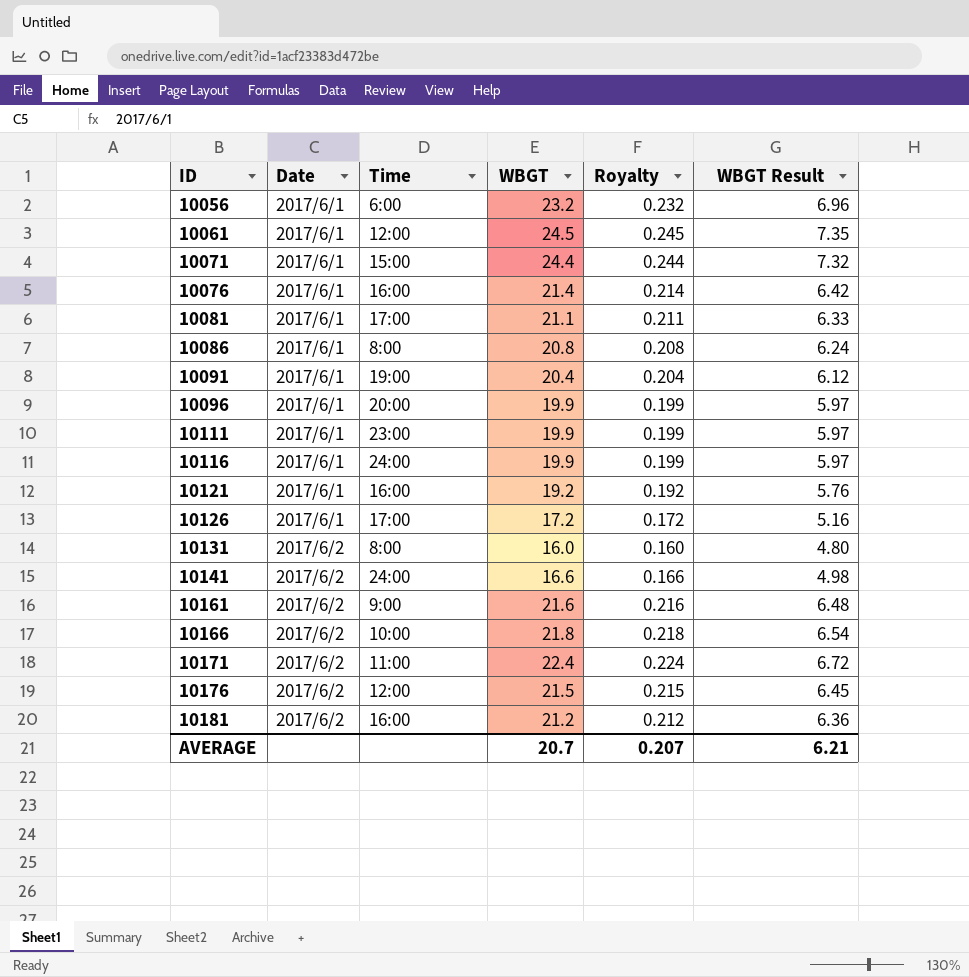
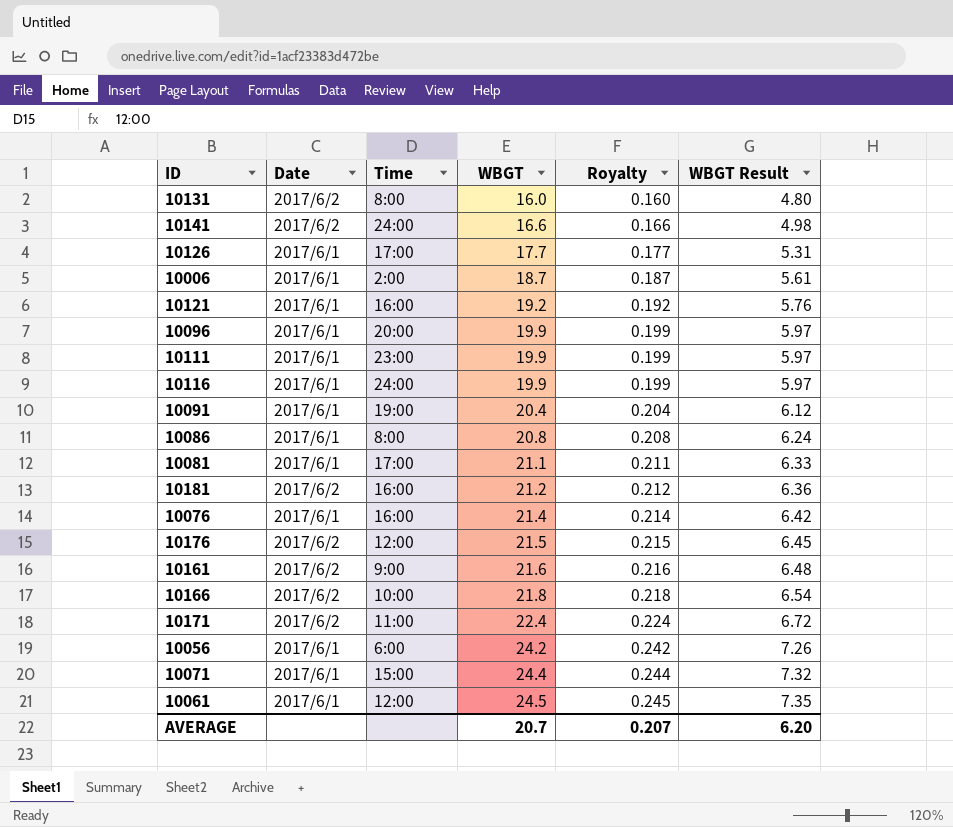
row order: ID ascending -> WBGT ascending
10126 | WBGT: 17.2 -> 17.7
10126 | Royalty: 0.172 -> 0.177
10126 | WBGT Result: 5.16 -> 5.31
row 10006: none -> 2017/6/1 | 2:00 | 18.7 | 0.187 | 5.61
10056 | WBGT: 23.2 -> 24.2
10056 | Royalty: 0.232 -> 0.242
10056 | WBGT Result: 6.96 -> 7.26
AVERAGE | WBGT Result: 6.21 -> 6.20

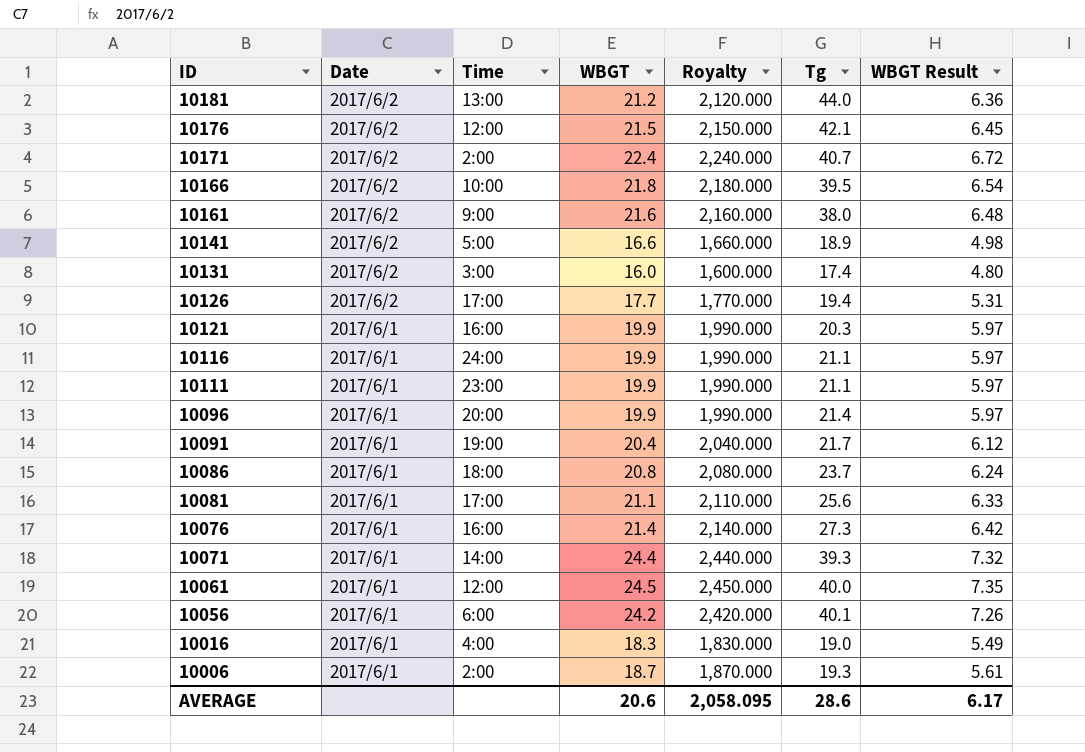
row order: WBGT ascending -> ID descending
column Royalty | formula: [WBGT] * 0.01 -> [WBGT] * 100
column Tg | position: none -> 6
10181 | Time: 16:00 -> 13:00
10171 | Time: 11:00 -> 2:00
10141 | Time: 24:00 -> 5:00
10131 | Time: 8:00 -> 3:00
10126 | Date: 2017/6/1 -> 2017/6/2
10121 | WBGT: 19.2 -> 19.9
10121 | WBGT Result: 5.76 -> 5.97
10086 | Time: 8:00 -> 18:00
10071 | Time: 15:00 -> 14:00
row 10016: none -> 2017/6/1 | 4:00 | 18.3 | 1,830.000 | 19.0 | 5.49
AVERAGE | WBGT: 20.7 -> 20.6
AVERAGE | Royalty: 0.207 -> 2,058.095
AVERAGE | WBGT Result: 6.20 -> 6.17

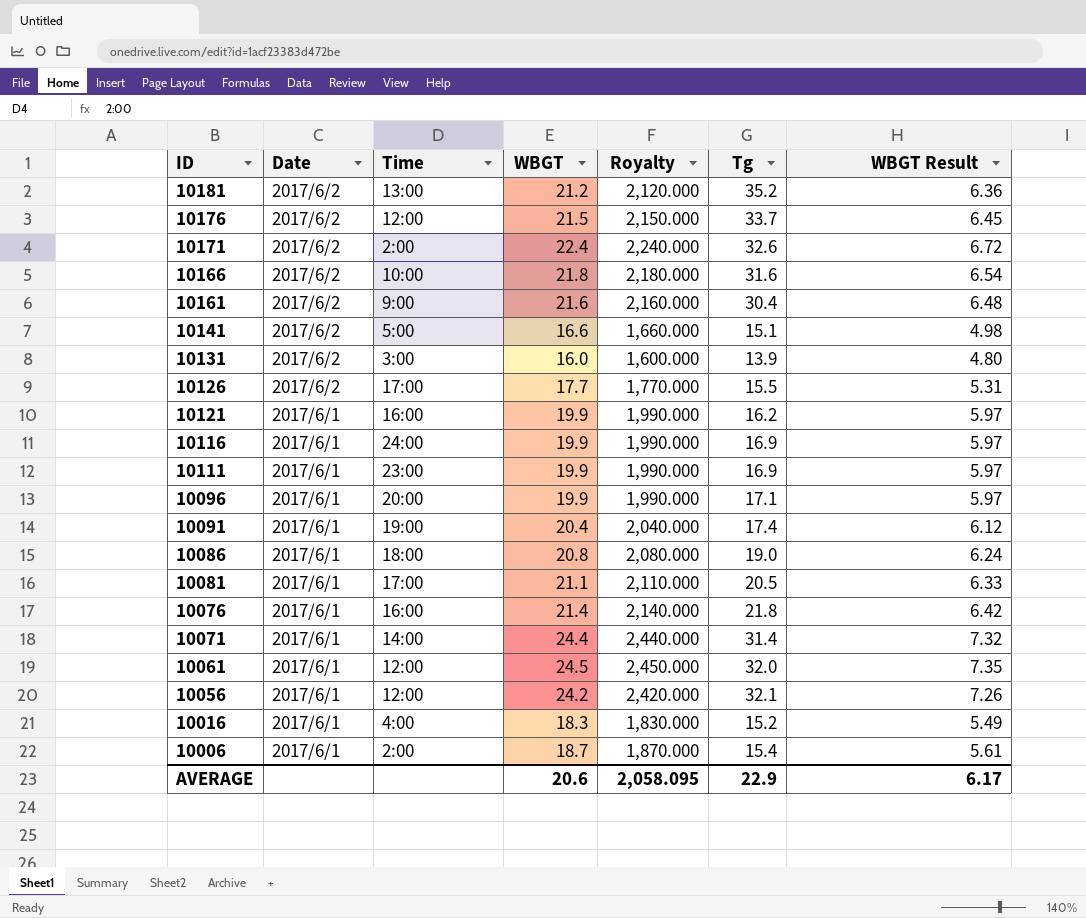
10181 | Tg: 44.0 -> 35.2
10176 | Tg: 42.1 -> 33.7
10171 | Tg: 40.7 -> 32.6
10166 | Tg: 39.5 -> 31.6
10161 | Tg: 38.0 -> 30.4
10141 | Tg: 18.9 -> 15.1
10131 | Tg: 17.4 -> 13.9
10126 | Tg: 19.4 -> 15.5
10121 | Tg: 20.3 -> 16.2
10116 | Tg: 21.1 -> 16.9
10111 | Tg: 21.1 -> 16.9
10096 | Tg: 21.4 -> 17.1
10091 | Tg: 21.7 -> 17.4
10086 | Tg: 23.7 -> 19.0
10081 | Tg: 25.6 -> 20.5
10076 | Tg: 27.3 -> 21.8
10071 | Tg: 39.3 -> 31.4
10061 | Tg: 40.0 -> 32.0
10056 | Time: 6:00 -> 12:00
10056 | Tg: 40.1 -> 32.1
10016 | Tg: 19.0 -> 15.2
10006 | Tg: 19.3 -> 15.4
AVERAGE | Tg: 28.6 -> 22.9

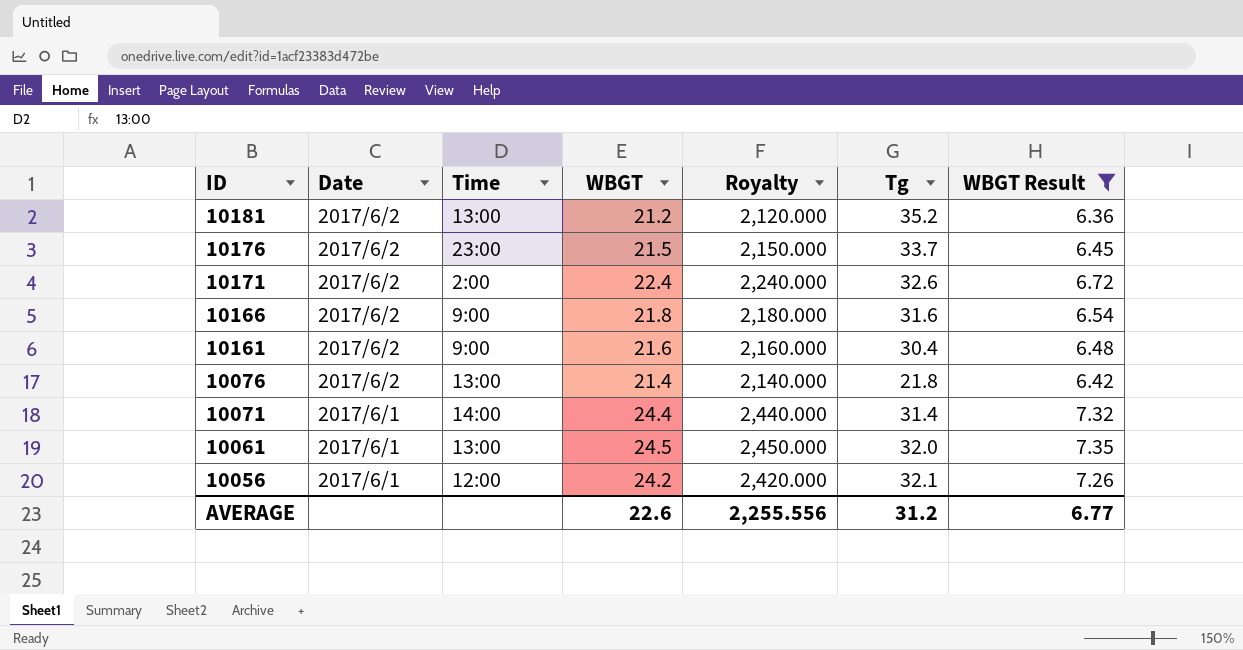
filter: none -> WBGT Result >= 6.36
10176 | Time: 12:00 -> 23:00
10166 | Time: 10:00 -> 9:00
10076 | Date: 2017/6/1 -> 2017/6/2
10076 | Time: 16:00 -> 13:00
10061 | Time: 12:00 -> 13:00
AVERAGE | WBGT: 20.6 -> 22.6
AVERAGE | Royalty: 2,058.095 -> 2,255.556
AVERAGE | Tg: 22.9 -> 31.2
AVERAGE | WBGT Result: 6.17 -> 6.77

